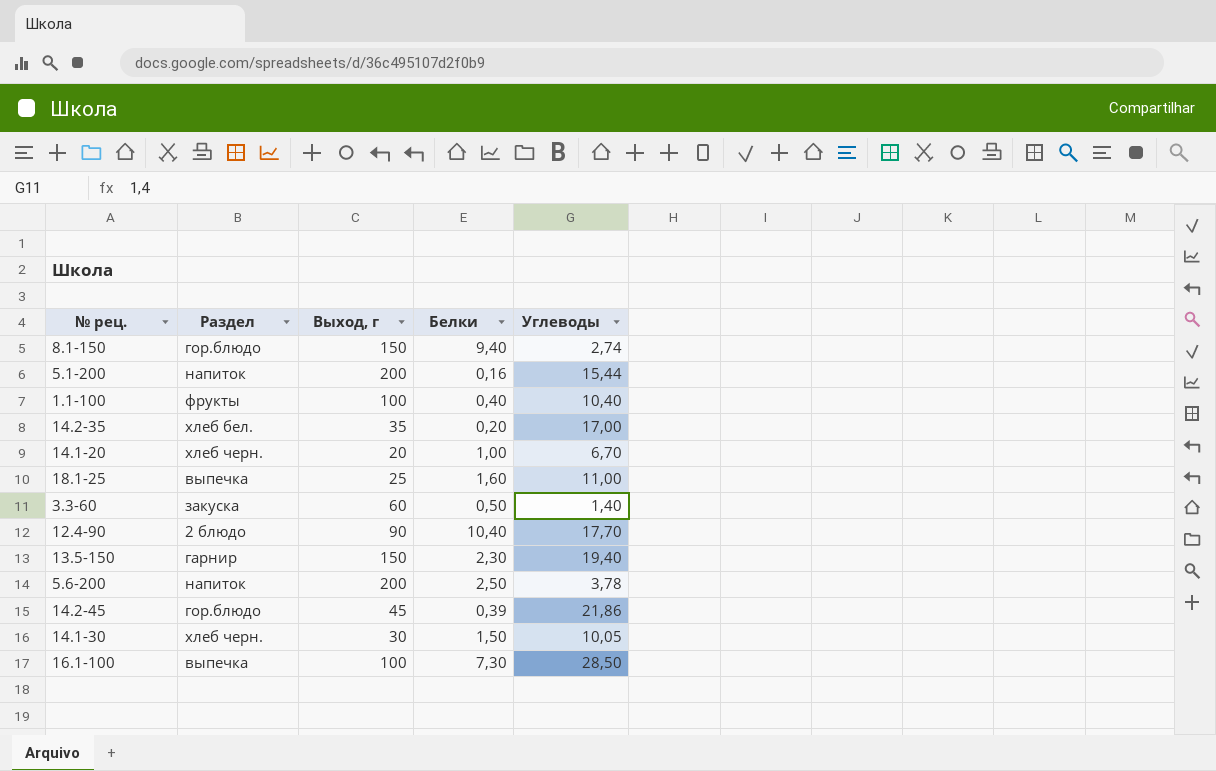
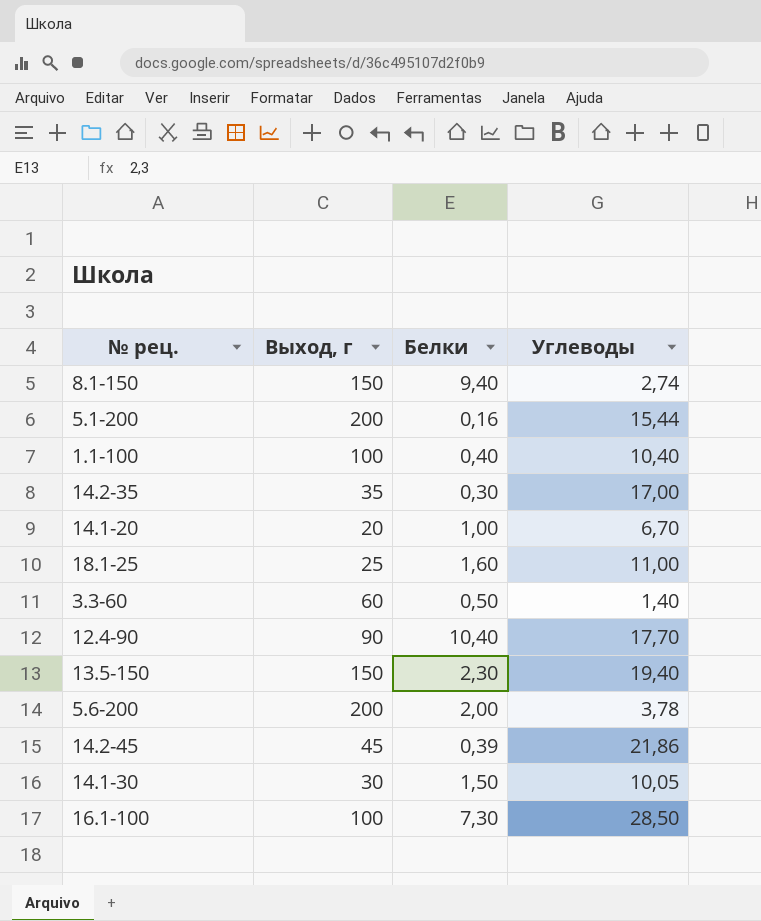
column Раздел | position: 2 -> none
14.2-35 | Белки: 0,20 -> 0,30
5.6-200 | Белки: 2,50 -> 2,00

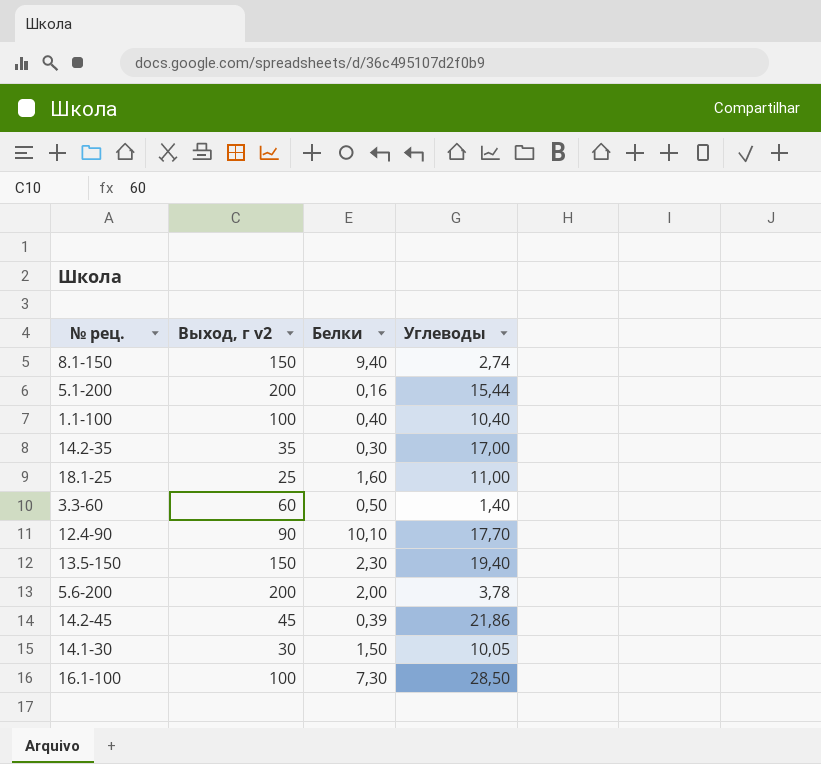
column name: Выход, г -> Выход, г v2
row 14.1-20: 20 | 1,00 | 6,70 -> none
12.4-90 | Белки: 10,40 -> 10,10

